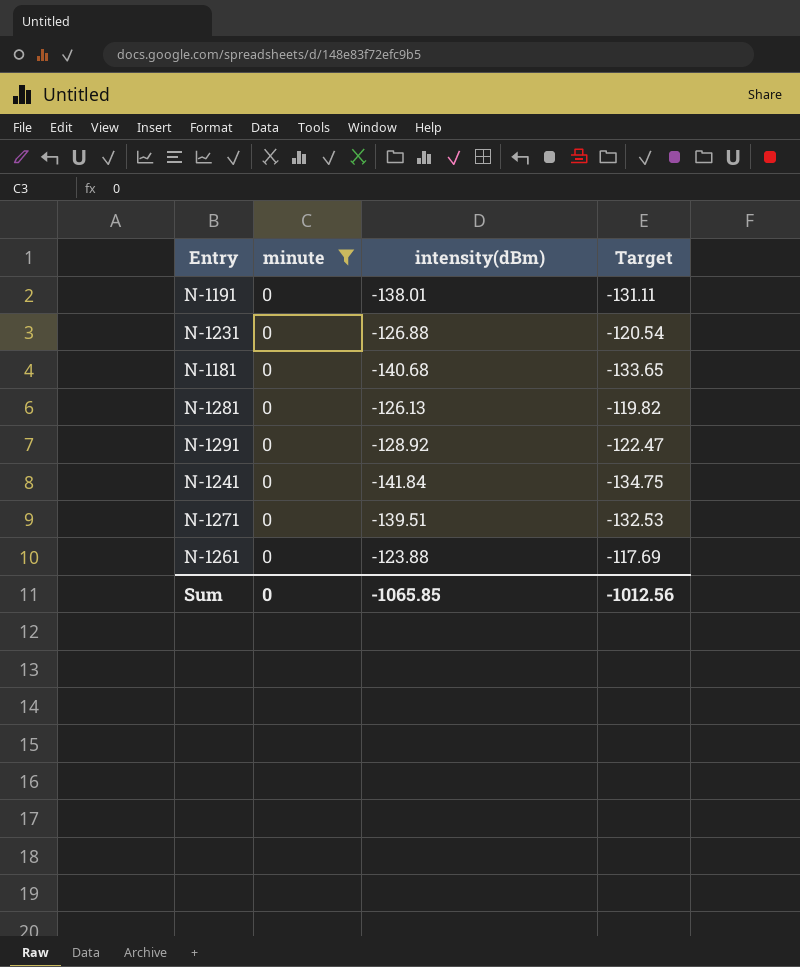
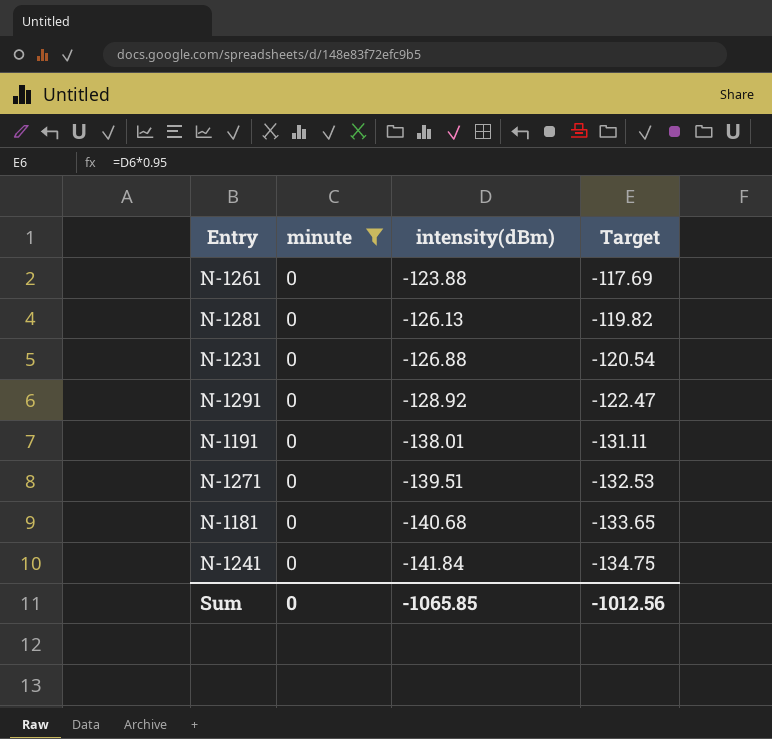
row order: none -> intensity(dBm) descending

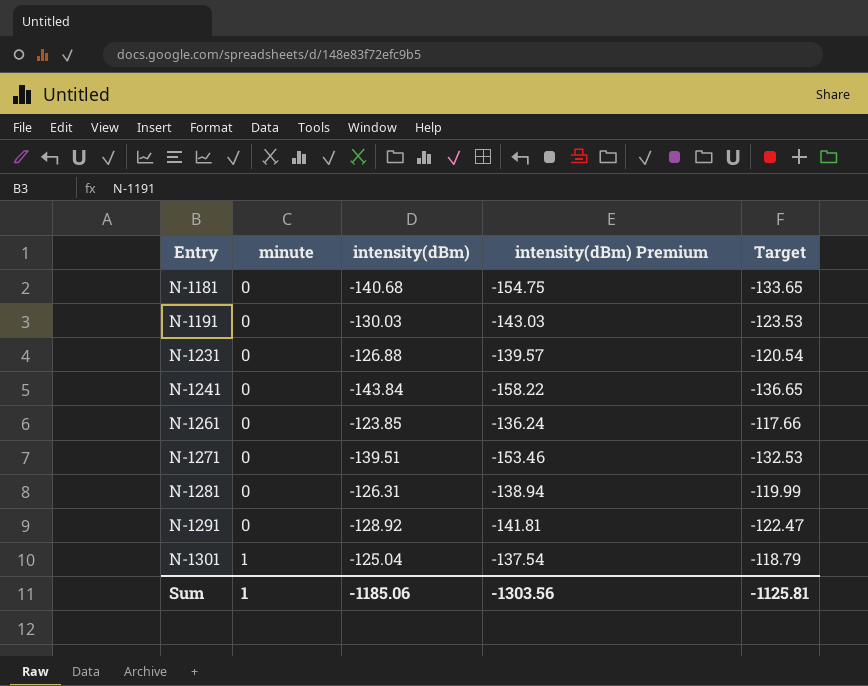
filter: minute = 0 -> none
row order: intensity(dBm) descending -> Entry ascending
column intensity(dBm) Premium | formula: none -> [intensity(dBm)] * 1.1
N-1191 | intensity(dBm): -138.01 -> -130.03
N-1191 | Target: -131.11 -> -123.53
N-1241 | intensity(dBm): -141.84 -> -143.84
N-1241 | Target: -134.75 -> -136.65
N-1261 | intensity(dBm): -123.88 -> -123.85
N-1261 | Target: -117.69 -> -117.66
N-1281 | intensity(dBm): -126.13 -> -126.31
N-1281 | Target: -119.82 -> -119.99
Sum | minute: 0 -> 1
Sum | intensity(dBm): -1065.85 -> -1185.06
Sum | Target: -1012.56 -> -1125.81

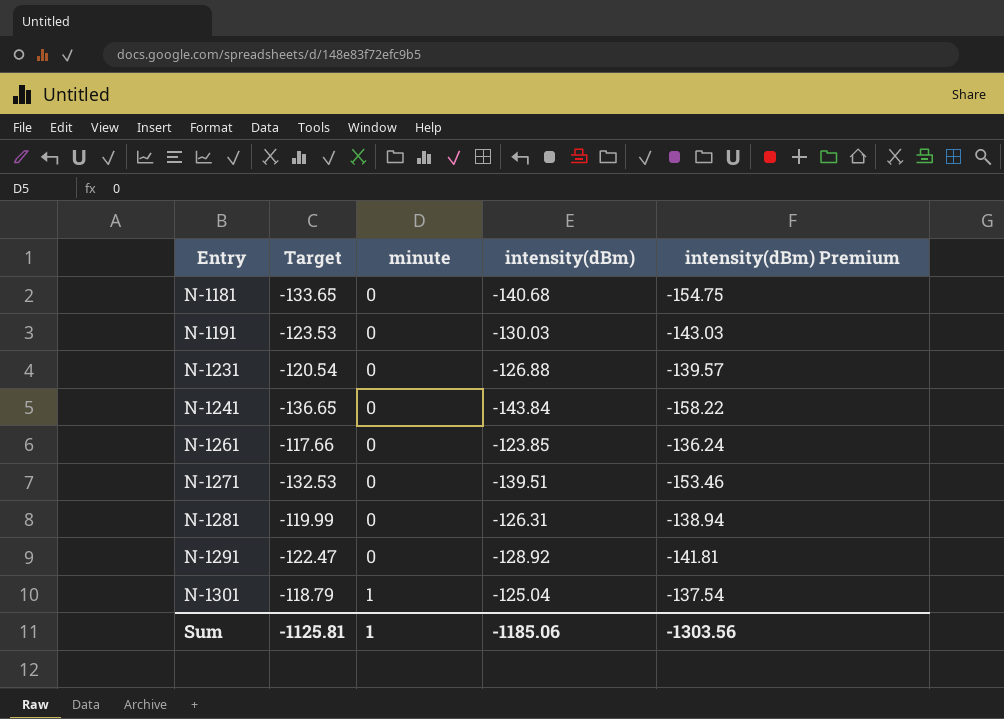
column Target | position: 5 -> 2

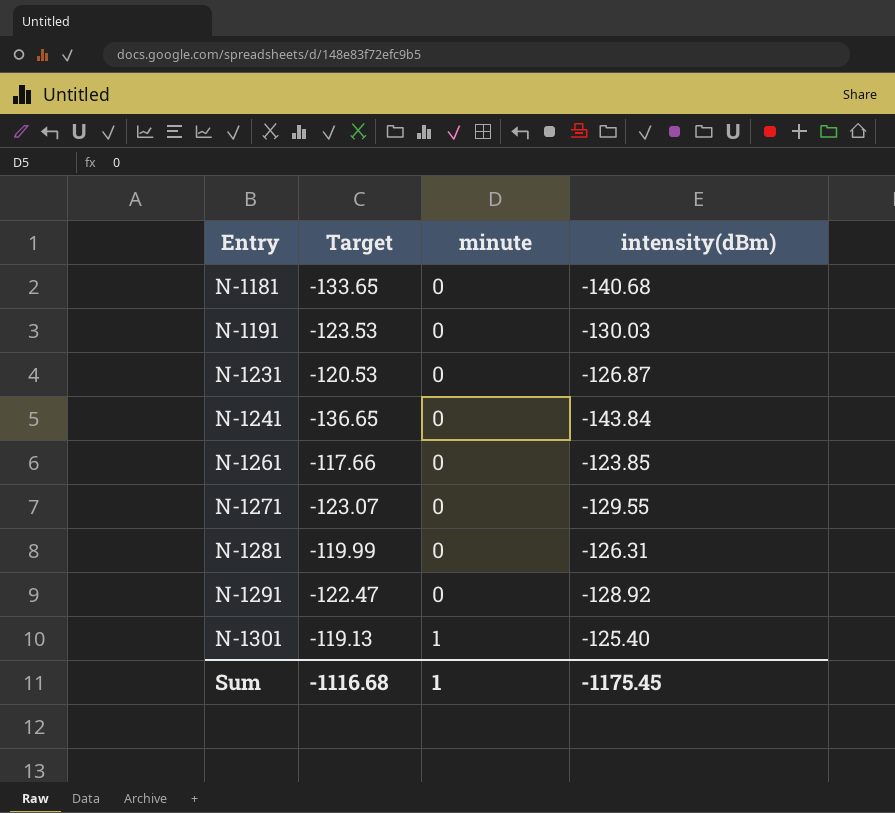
column intensity(dBm) Premium | formula: [intensity(dBm)] * 1.1 -> none
N-1231 | Target: -120.54 -> -120.53
N-1231 | intensity(dBm): -126.88 -> -126.87
N-1271 | Target: -132.53 -> -123.07
N-1271 | intensity(dBm): -139.51 -> -129.55
N-1301 | Target: -118.79 -> -119.13
N-1301 | intensity(dBm): -125.04 -> -125.40
Sum | Target: -1125.81 -> -1116.68
Sum | intensity(dBm): -1185.06 -> -1175.45

